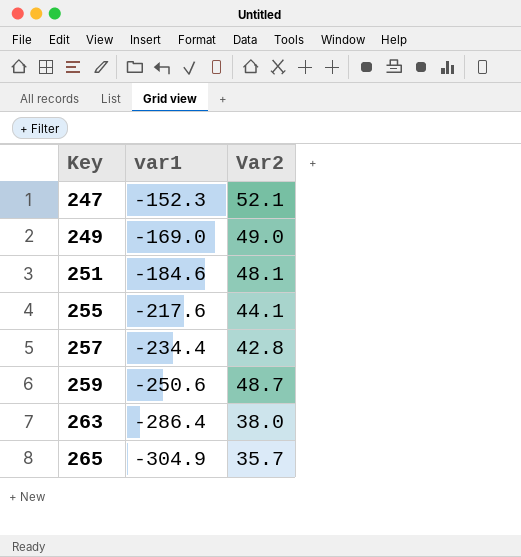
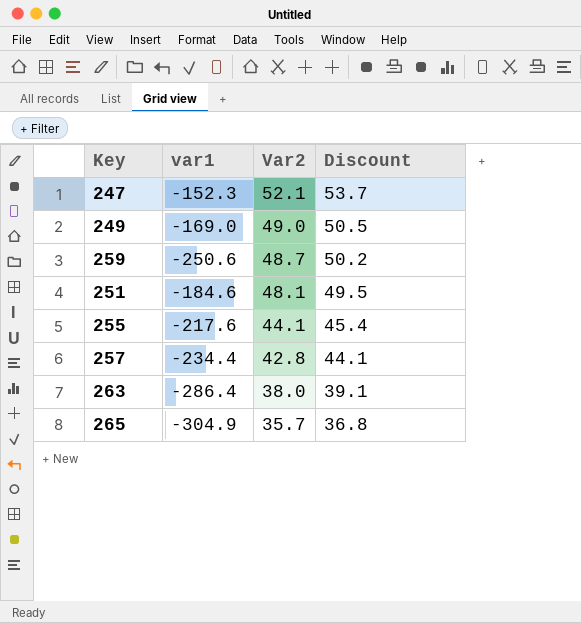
row order: Key ascending -> Var2 descending
column Discount | formula: none -> [Var2] * 1.03

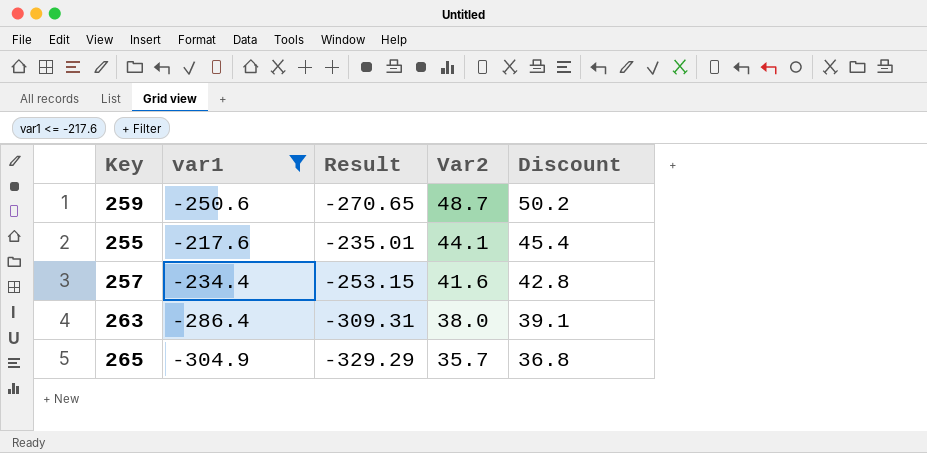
filter: none -> var1 <= -217.6
column Result | formula: none -> [var1] * 1.08
257 | Var2: 42.8 -> 41.6
257 | Discount: 44.1 -> 42.8

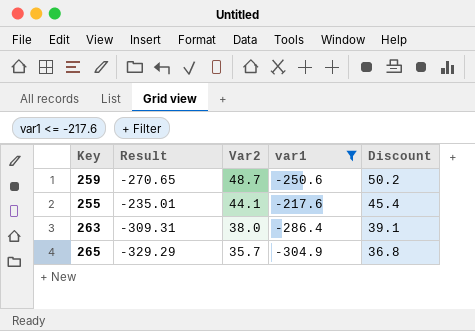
column var1 | position: 2 -> 4
row 257: -234.4 | -253.15 | 41.6 | 42.8 -> none

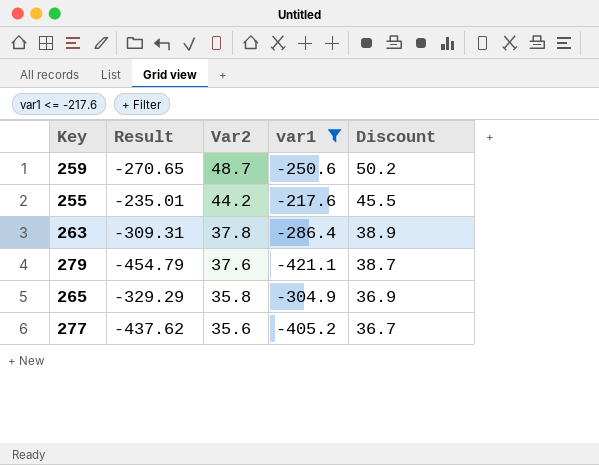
255 | Var2: 44.1 -> 44.2
255 | Discount: 45.4 -> 45.5
263 | Var2: 38.0 -> 37.8
263 | Discount: 39.1 -> 38.9
row 279: none -> -454.79 | 37.6 | -421.1 | 38.7
265 | Var2: 35.7 -> 35.8
265 | Discount: 36.8 -> 36.9
row 277: none -> -437.62 | 35.6 | -405.2 | 36.7

